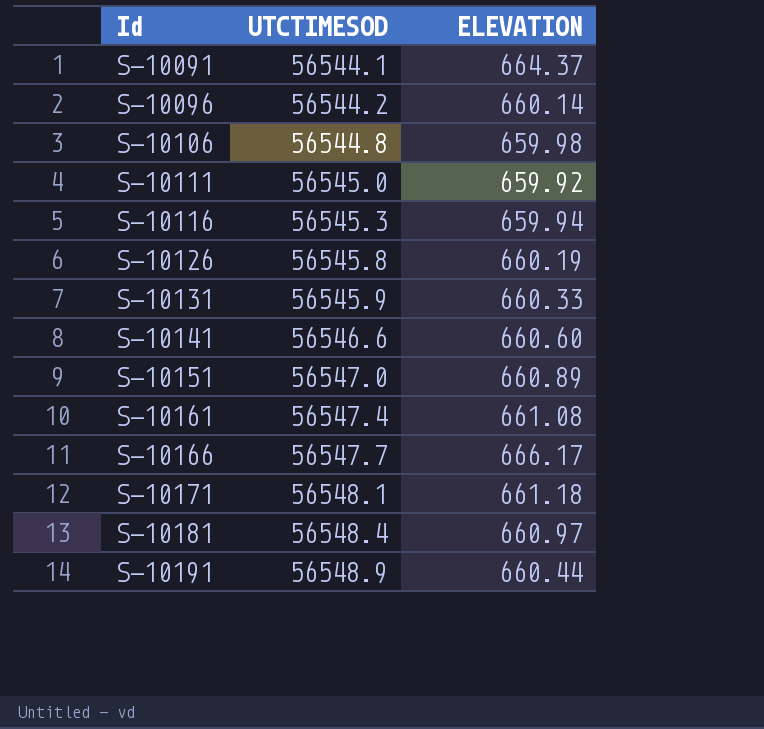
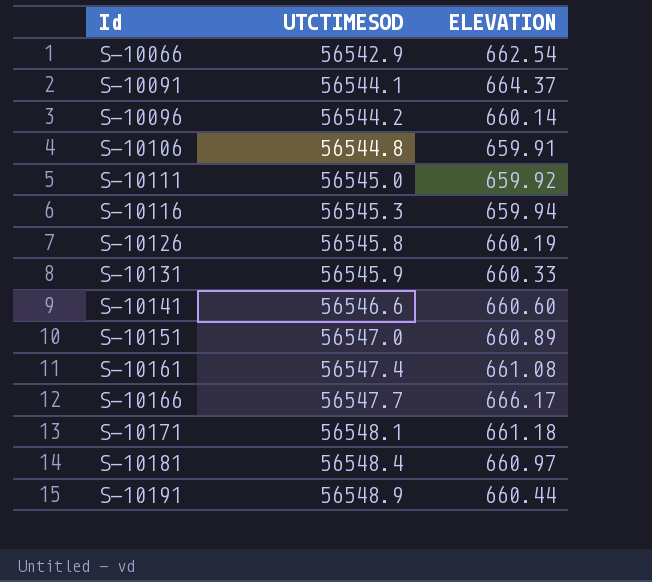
row S-10066: none -> 56542.9 | 662.54
S-10106 | ELEVATION: 659.98 -> 659.91

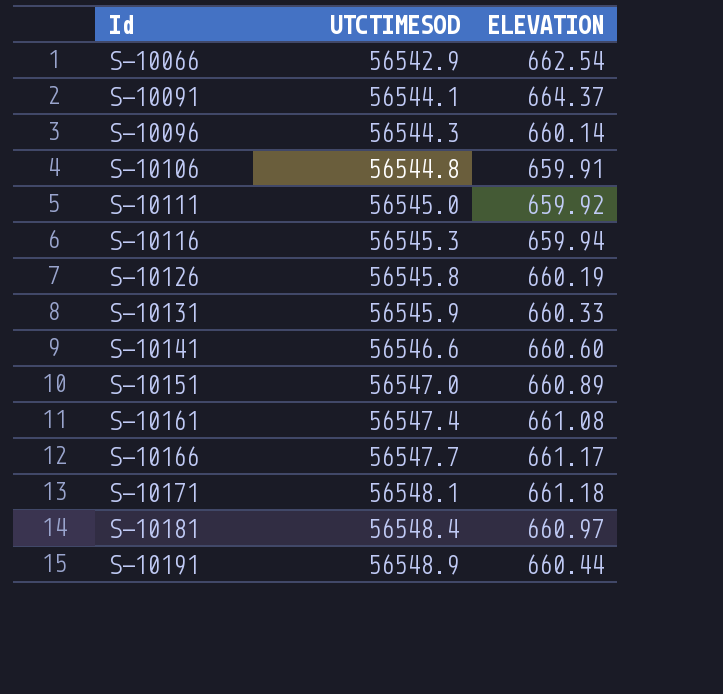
S-10096 | UTCTIMESOD: 56544.2 -> 56544.3
S-10166 | ELEVATION: 666.17 -> 661.17

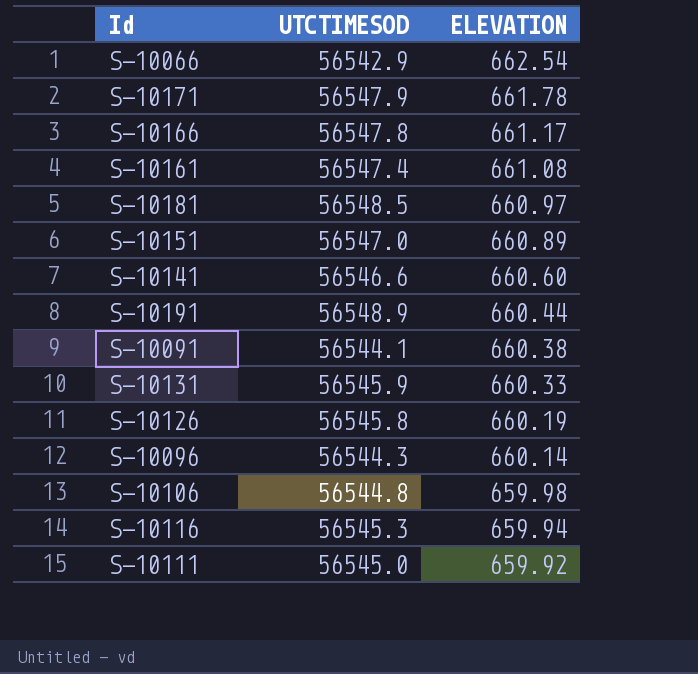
row order: Id ascending -> ELEVATION descending
S-10171 | UTCTIMESOD: 56548.1 -> 56547.9
S-10171 | ELEVATION: 661.18 -> 661.78
S-10166 | UTCTIMESOD: 56547.7 -> 56547.8
S-10181 | UTCTIMESOD: 56548.4 -> 56548.5
S-10091 | ELEVATION: 664.37 -> 660.38
S-10106 | ELEVATION: 659.91 -> 659.98

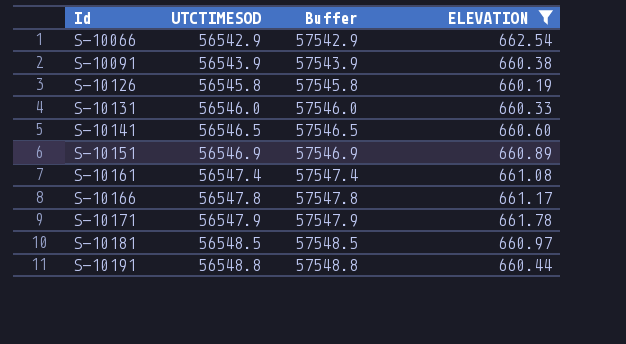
filter: none -> ELEVATION >= 660.19
row order: ELEVATION descending -> Id ascending
column Buffer | formula: none -> [UTCTIMESOD] + 1000
S-10091 | UTCTIMESOD: 56544.1 -> 56543.9
S-10131 | UTCTIMESOD: 56545.9 -> 56546.0
S-10141 | UTCTIMESOD: 56546.6 -> 56546.5
S-10151 | UTCTIMESOD: 56547.0 -> 56546.9
S-10191 | UTCTIMESOD: 56548.9 -> 56548.8

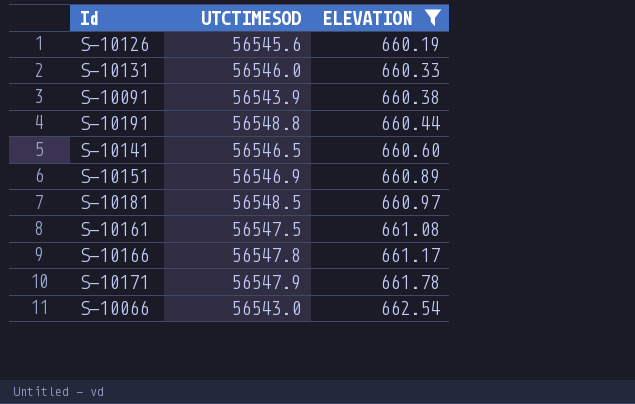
row order: Id ascending -> ELEVATION ascending
column Buffer | formula: [UTCTIMESOD] + 1000 -> none
S-10126 | UTCTIMESOD: 56545.8 -> 56545.6
S-10161 | UTCTIMESOD: 56547.4 -> 56547.5
S-10066 | UTCTIMESOD: 56542.9 -> 56543.0

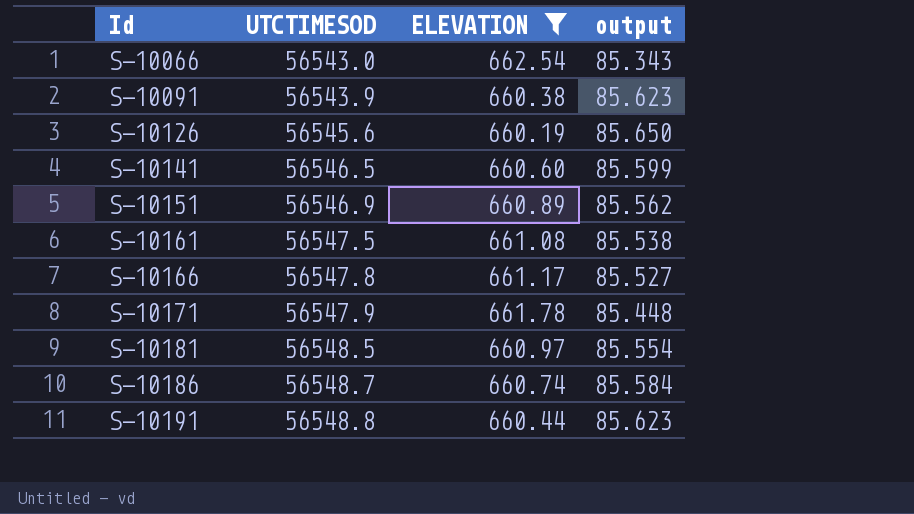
row order: ELEVATION ascending -> Id ascending
column output | formula: none -> [UTCTIMESOD] / [ELEVATION]
row S-10131: 56546.0 | 660.33 -> none
row S-10186: none -> 56548.7 | 660.74 | 85.584

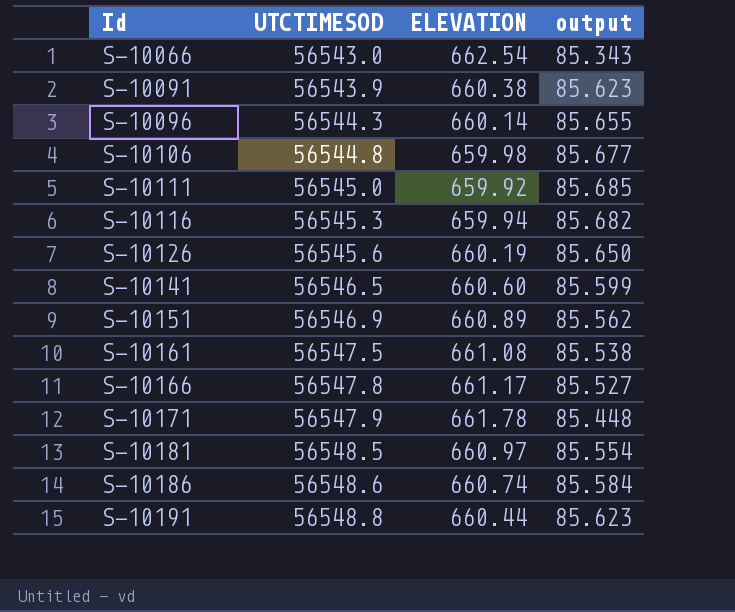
filter: ELEVATION >= 660.19 -> none
S-10186 | UTCTIMESOD: 56548.7 -> 56548.6

